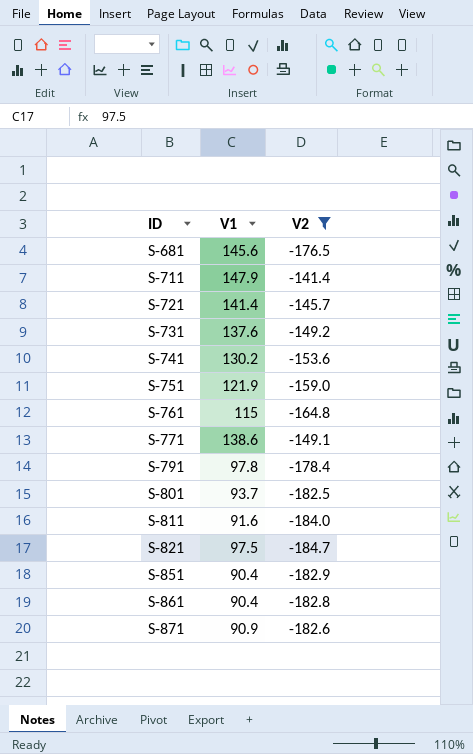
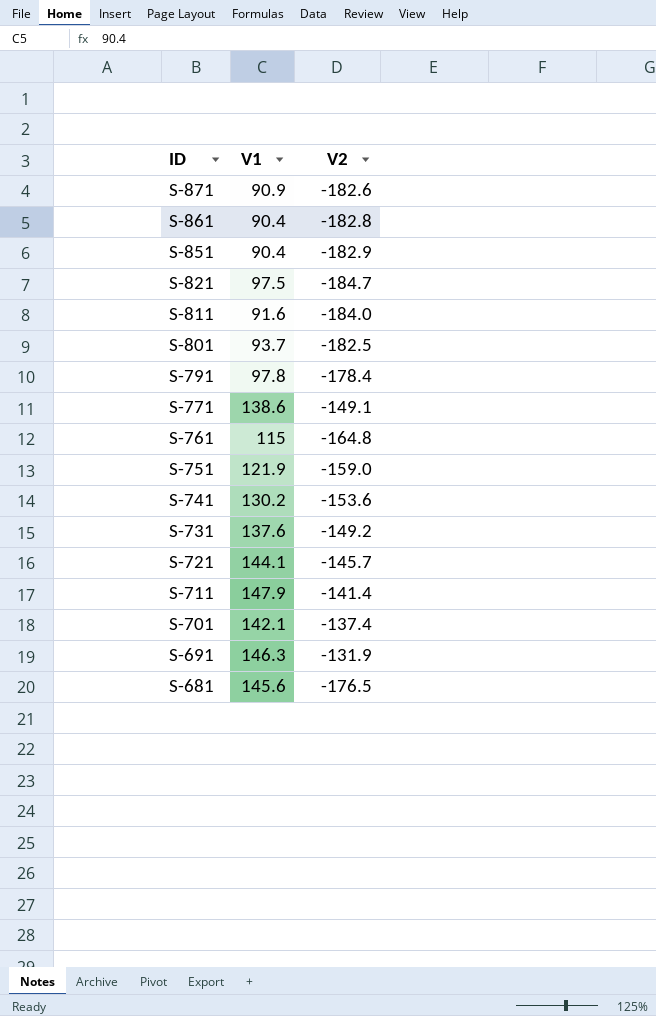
filter: V2 <= -141.4 -> none
row order: ID ascending -> ID descending
S-721 | V1: 141.4 -> 144.1

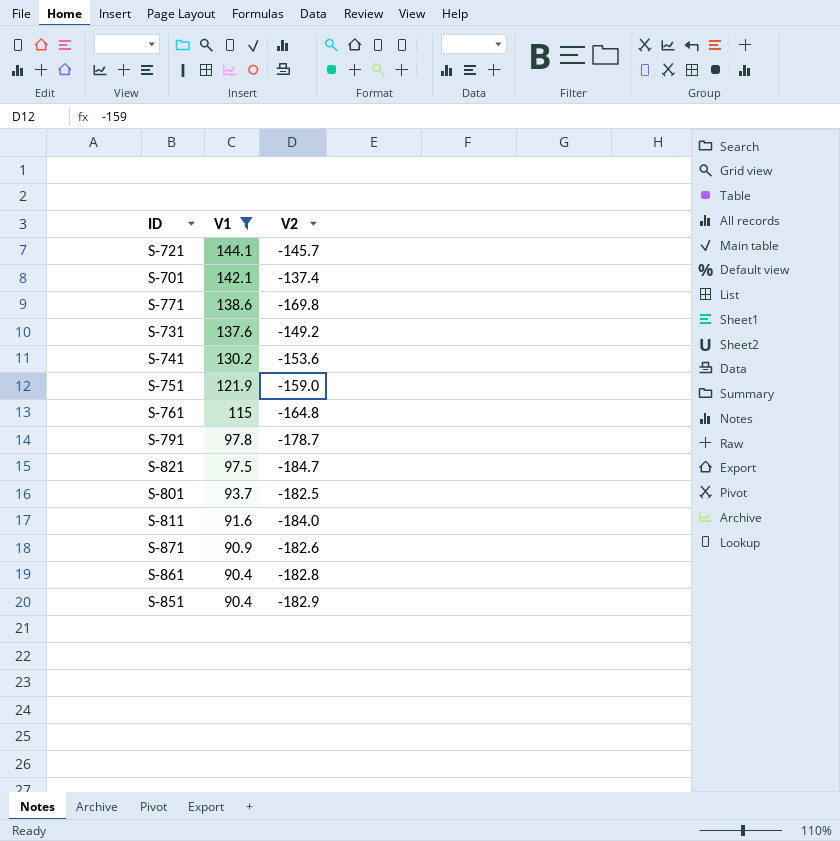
filter: none -> V1 <= 144.1
row order: ID descending -> V1 descending
S-771 | V2: -149.1 -> -169.8
S-791 | V2: -178.4 -> -178.7

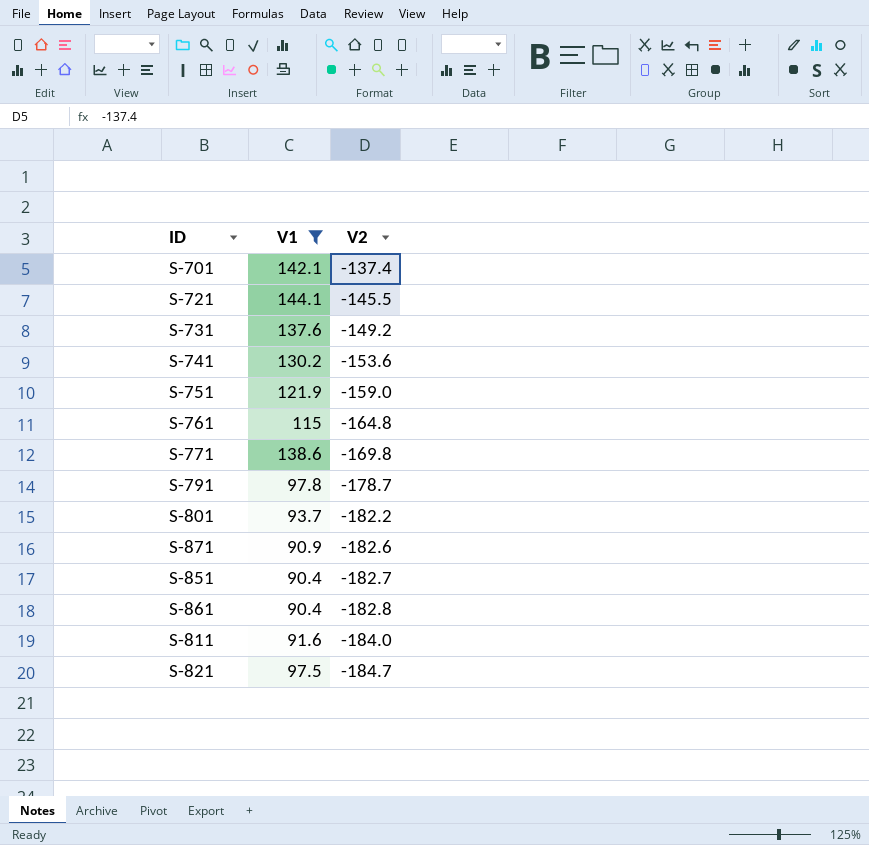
row order: V1 descending -> V2 descending
S-721 | V2: -145.7 -> -145.5
S-801 | V2: -182.5 -> -182.2
S-851 | V2: -182.9 -> -182.7

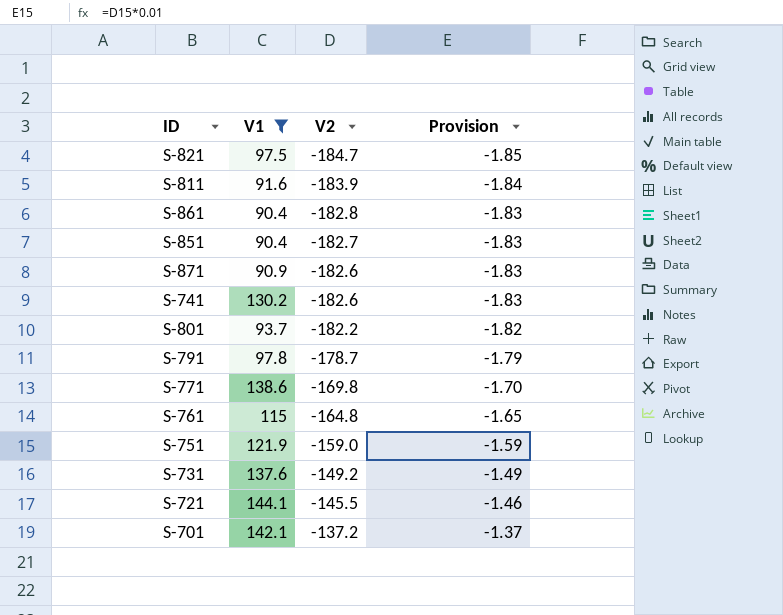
row order: V2 descending -> V2 ascending
column Provision | formula: none -> [V2] * 0.01
S-811 | V2: -184.0 -> -183.9
S-741 | V2: -153.6 -> -182.6
S-701 | V2: -137.4 -> -137.2

